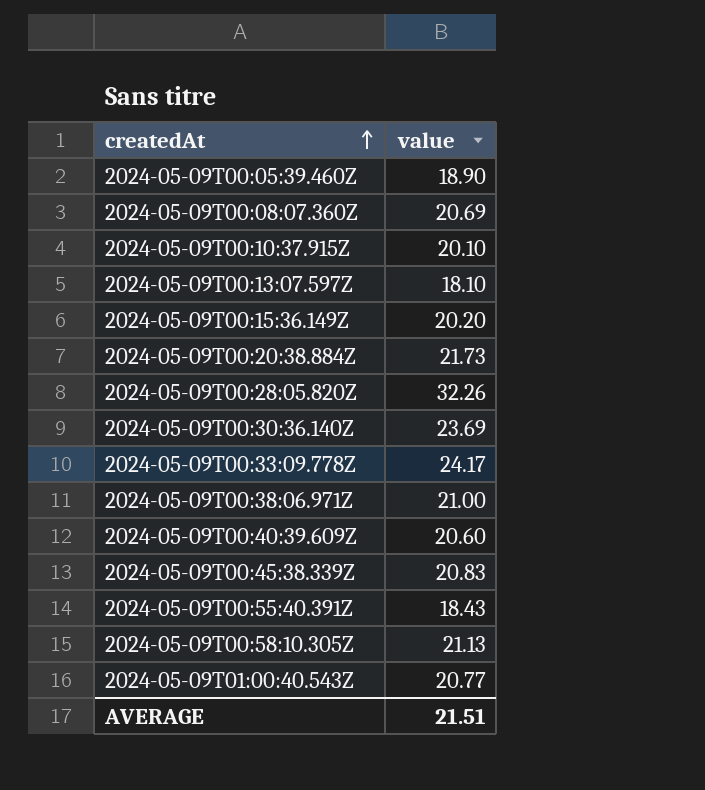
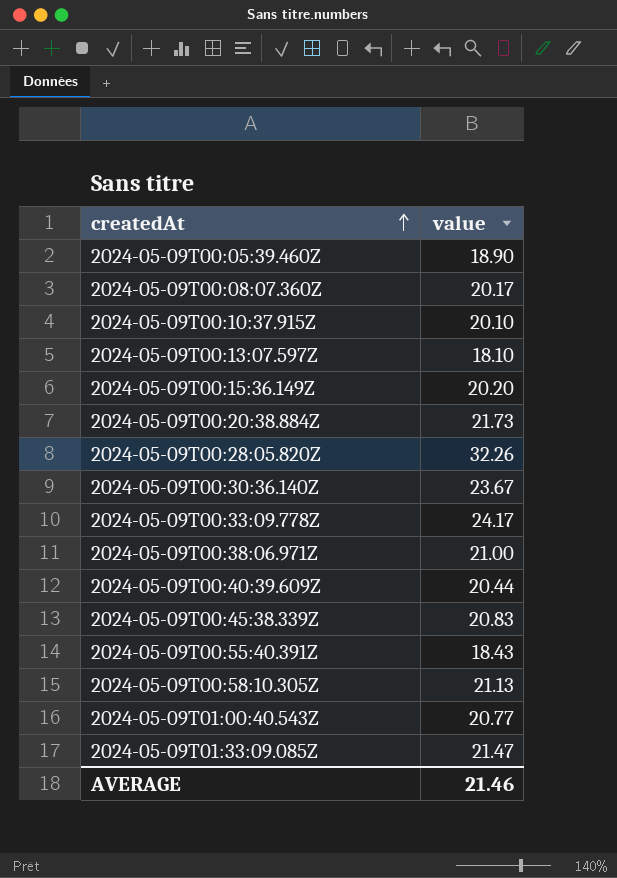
2024-05-09T00:08:07.360Z | value: 20.69 -> 20.17
2024-05-09T00:30:36.140Z | value: 23.69 -> 23.67
2024-05-09T00:40:39.609Z | value: 20.60 -> 20.44
row 2024-05-09T01:33:09.085Z: none -> 21.47
AVERAGE | value: 21.51 -> 21.46

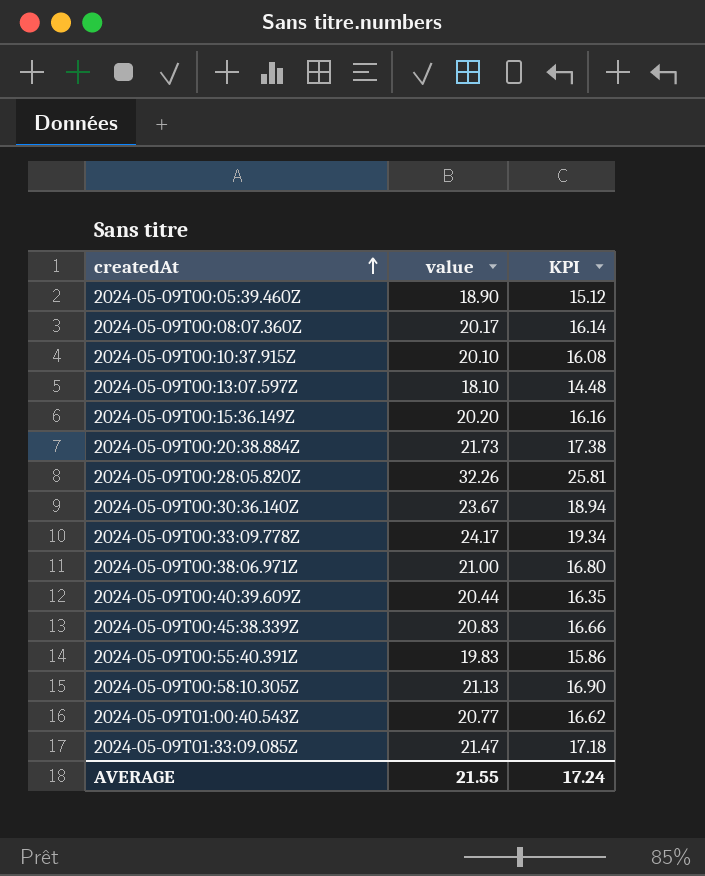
column KPI | formula: none -> [value] * 0.8
2024-05-09T00:55:40.391Z | value: 18.43 -> 19.83
AVERAGE | value: 21.46 -> 21.55

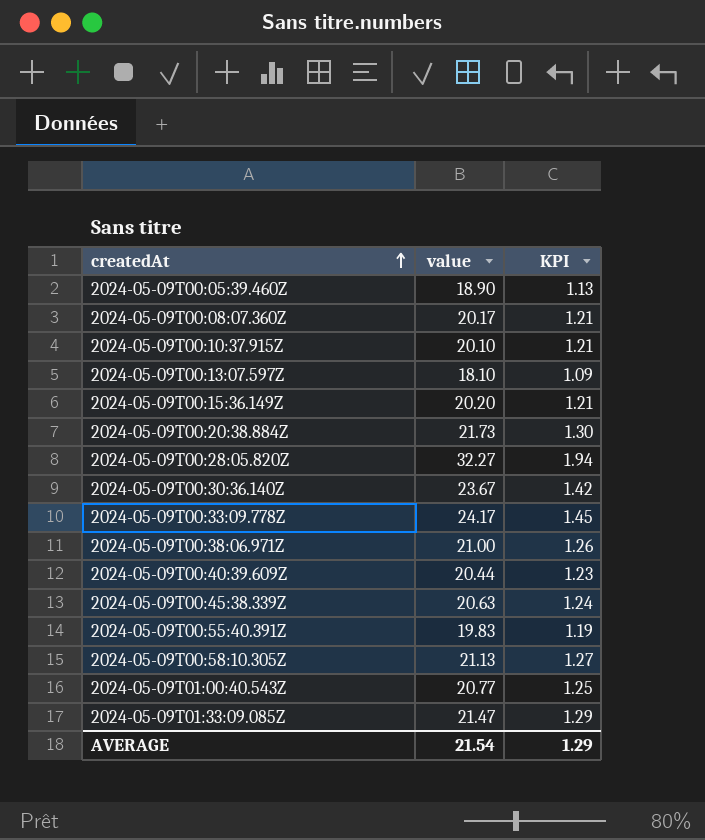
column KPI | formula: [value] * 0.8 -> [value] * 0.06
2024-05-09T00:28:05.820Z | value: 32.26 -> 32.27
2024-05-09T00:45:38.339Z | value: 20.83 -> 20.63
AVERAGE | value: 21.55 -> 21.54
AVERAGE | KPI: 17.24 -> 1.29

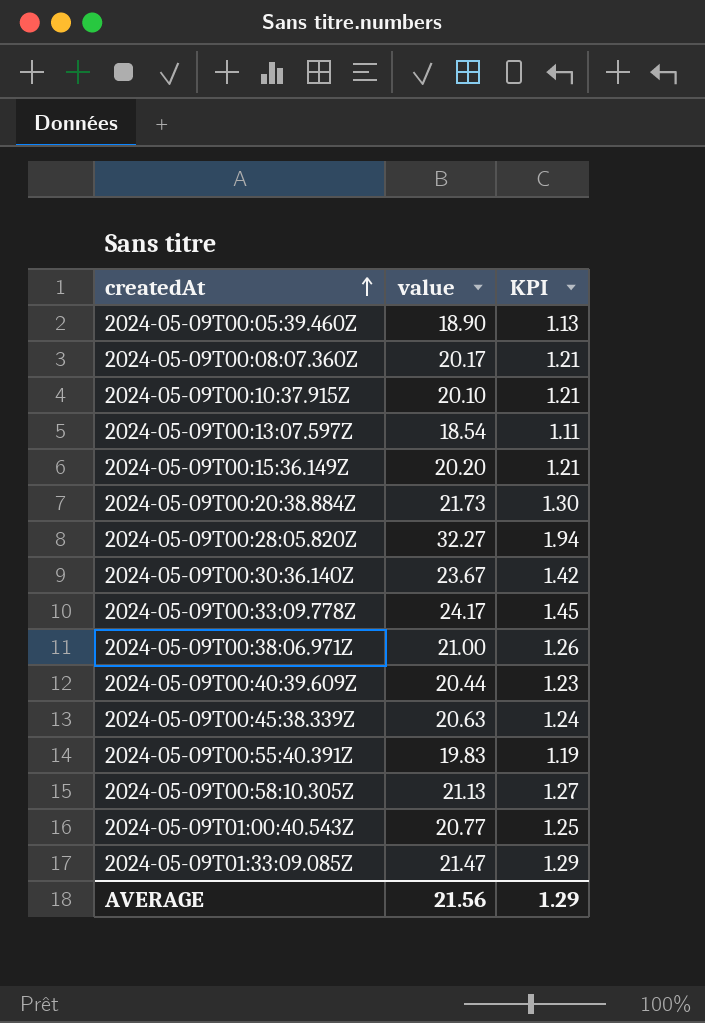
2024-05-09T00:13:07.597Z | value: 18.10 -> 18.54
2024-05-09T00:13:07.597Z | KPI: 1.09 -> 1.11
AVERAGE | value: 21.54 -> 21.56

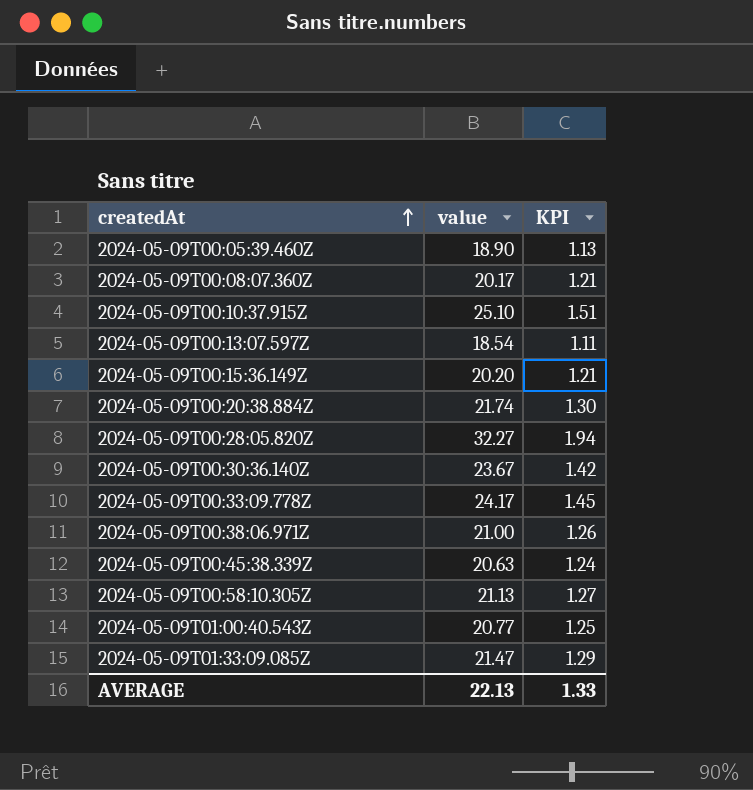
row 2024-05-09T00:40:39.609Z: 20.44 | 1.23 -> none
row 2024-05-09T00:55:40.391Z: 19.83 | 1.19 -> none
2024-05-09T00:10:37.915Z | value: 20.10 -> 25.10
2024-05-09T00:10:37.915Z | KPI: 1.21 -> 1.51
2024-05-09T00:20:38.884Z | value: 21.73 -> 21.74
AVERAGE | value: 21.56 -> 22.13
AVERAGE | KPI: 1.29 -> 1.33

